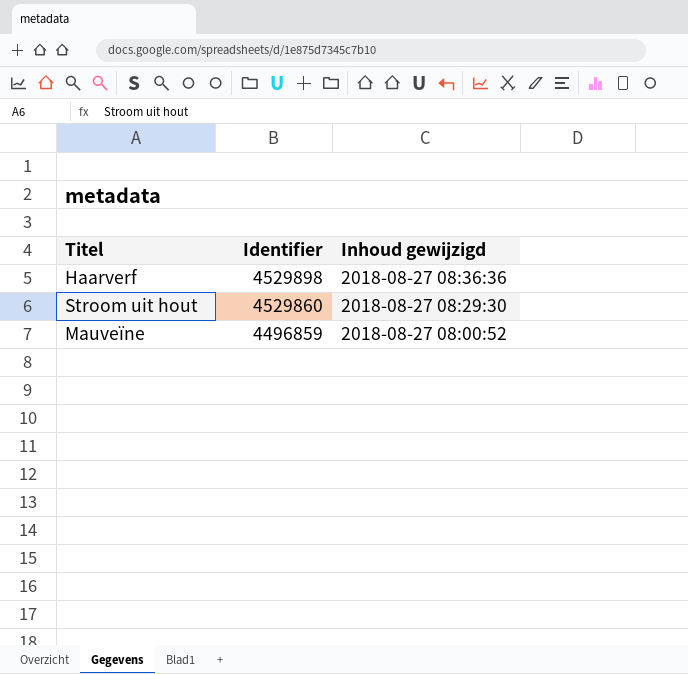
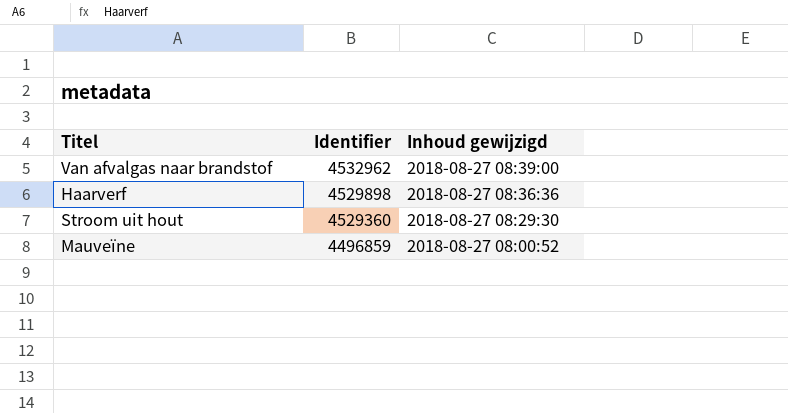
row Van afvalgas naar brandstof: none -> 4532962 | 2018-08-27 08:39:00
Stroom uit hout | Identifier: 4529860 -> 4529360

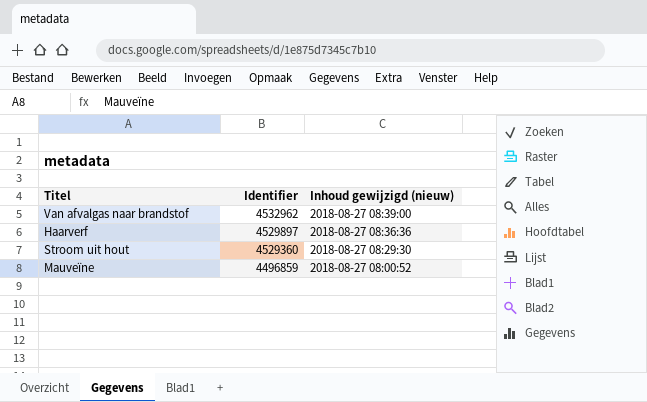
column name: Inhoud gewijzigd -> Inhoud gewijzigd (nieuw)
Haarverf | Identifier: 4529898 -> 4529897

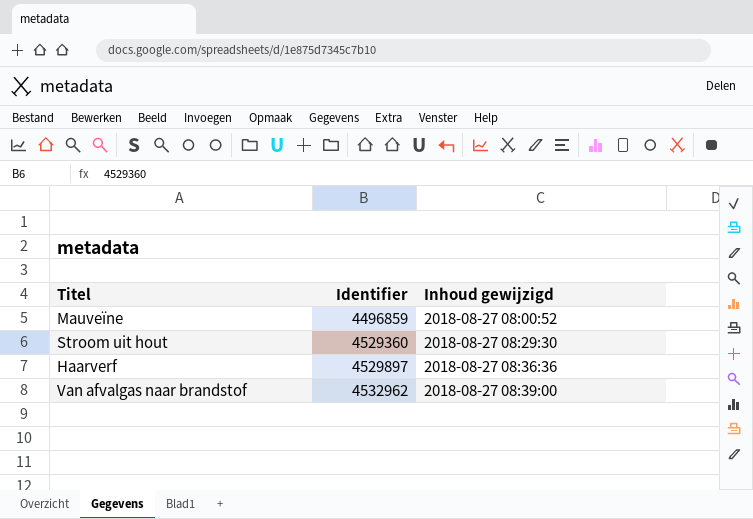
row order: Identifier descending -> Identifier ascending
column name: Inhoud gewijzigd (nieuw) -> Inhoud gewijzigd

